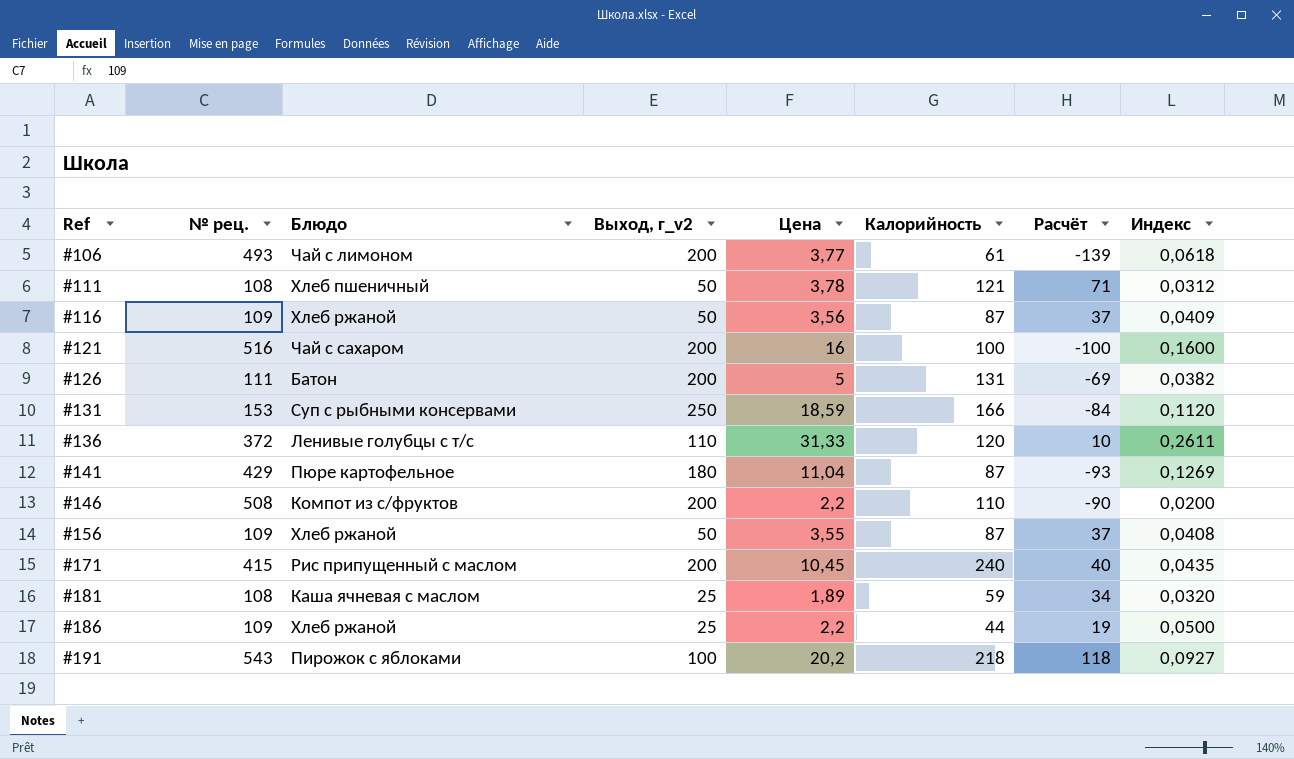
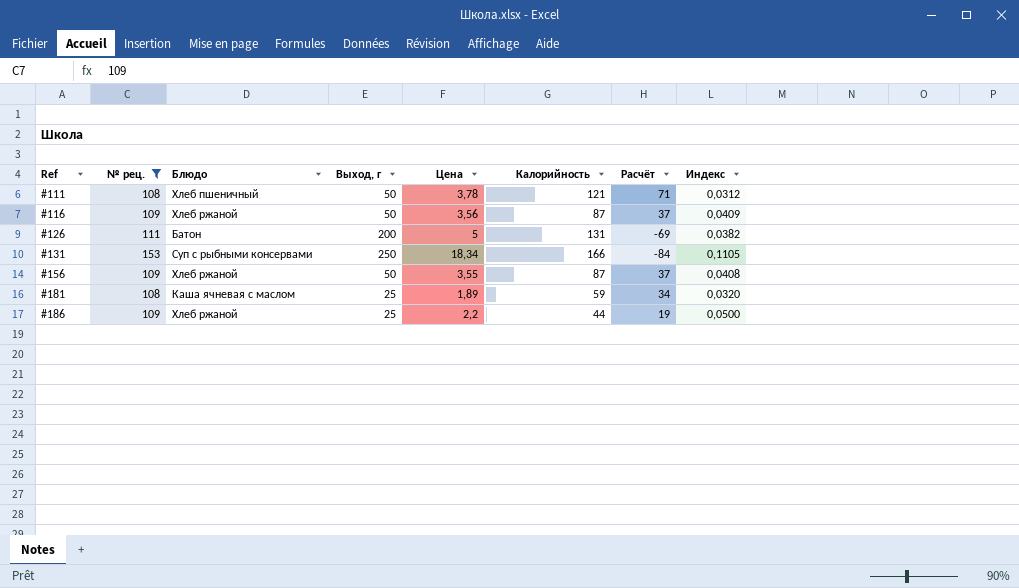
filter: none -> № рец. <= 153
column name: Выход, г_v2 -> Выход, г
#131 | Цена: 18,59 -> 18,34
#131 | Индекс: 0,1120 -> 0,1105

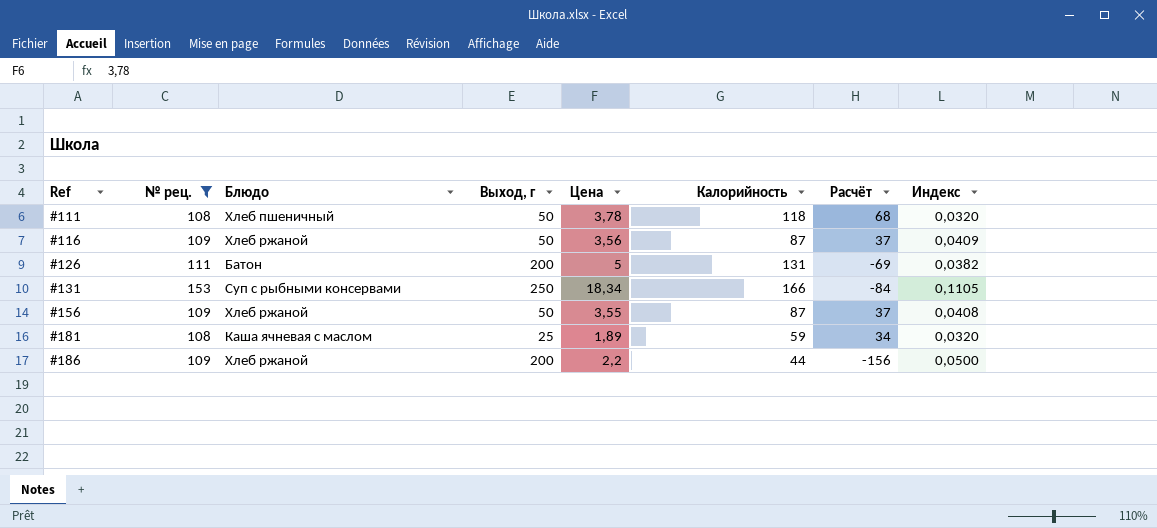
#111 | Калорийность: 121 -> 118
#111 | Расчёт: 71 -> 68
#111 | Индекс: 0,0312 -> 0,0320
#186 | Выход, г: 25 -> 200
#186 | Расчёт: 19 -> -156

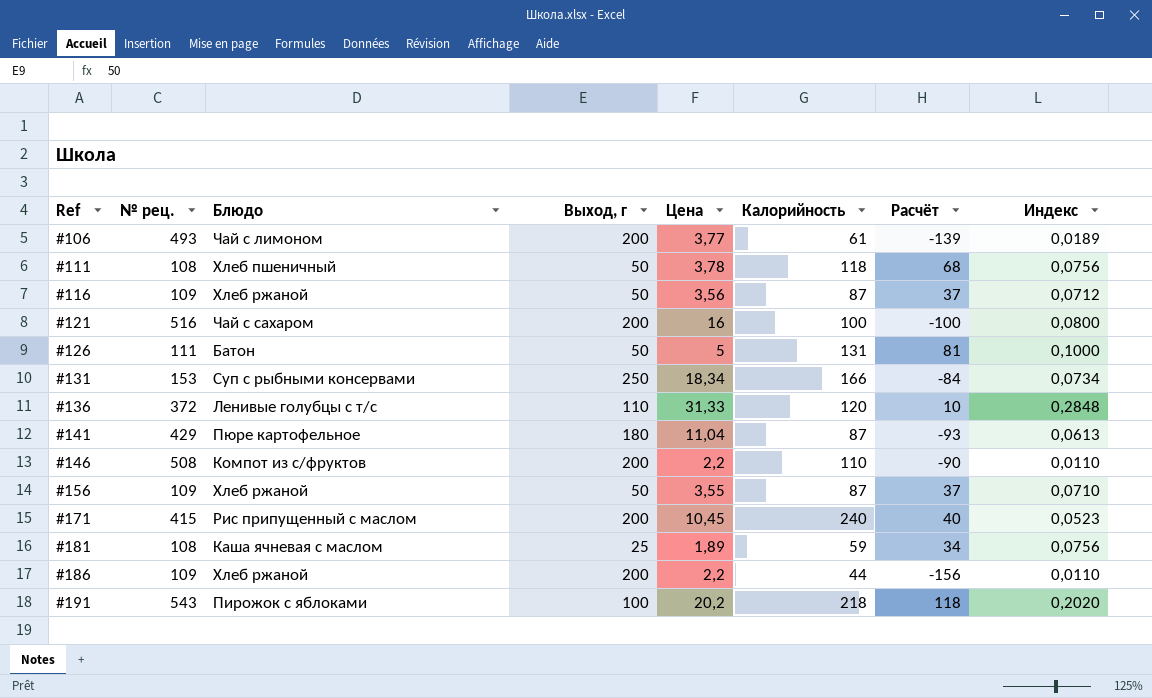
filter: № рец. <= 153 -> none
column Индекс | formula: [Цена] / [Калорийность] -> [Цена] / [Выход, г]
#126 | Выход, г: 200 -> 50
#126 | Расчёт: -69 -> 81

